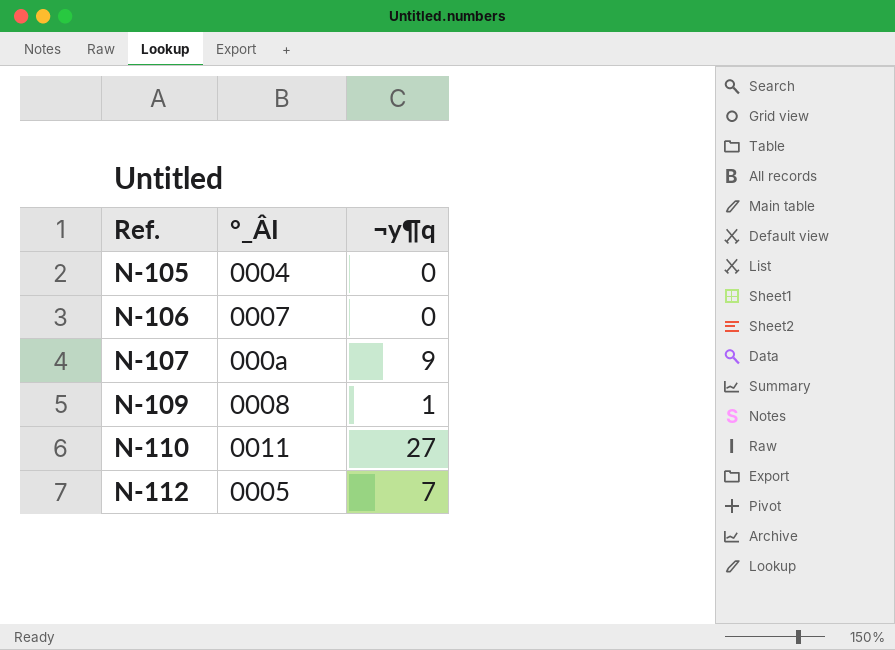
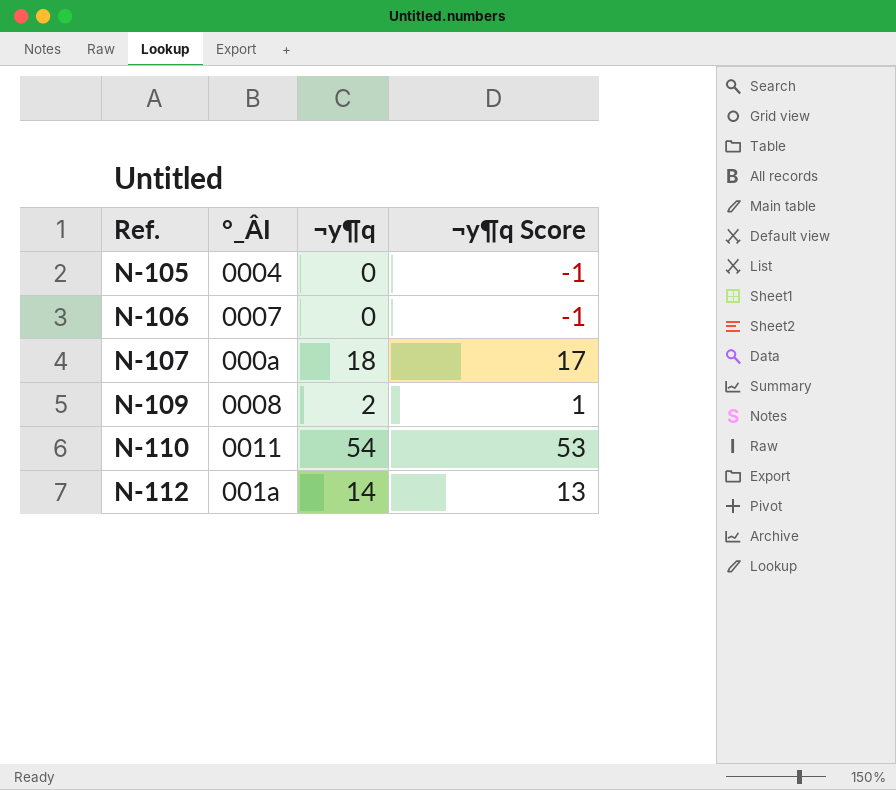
column ¬y¶q Score | formula: none -> [¬y¶q] - 1
N-107 | ¬y¶q: 9 -> 18
N-109 | ¬y¶q: 1 -> 2
N-110 | ¬y¶q: 27 -> 54
N-112 | °_ÂI: 0005 -> 001a
N-112 | ¬y¶q: 7 -> 14

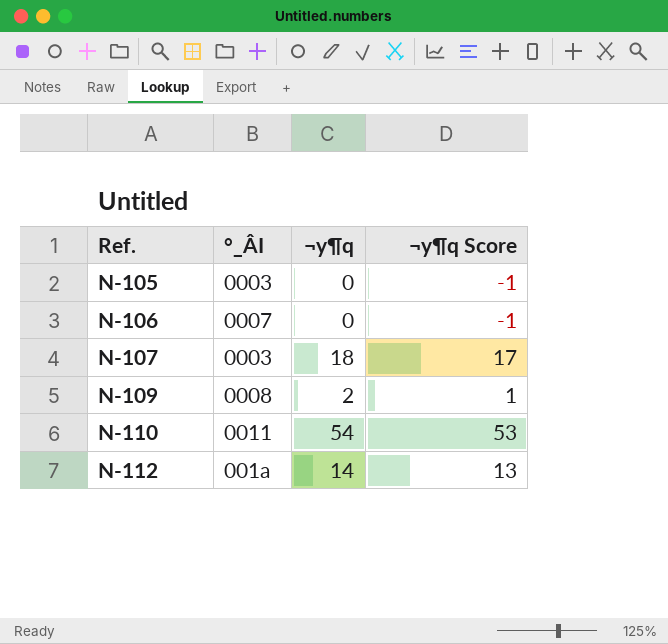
N-105 | °_ÂI: 0004 -> 0003
N-107 | °_ÂI: 000a -> 0003

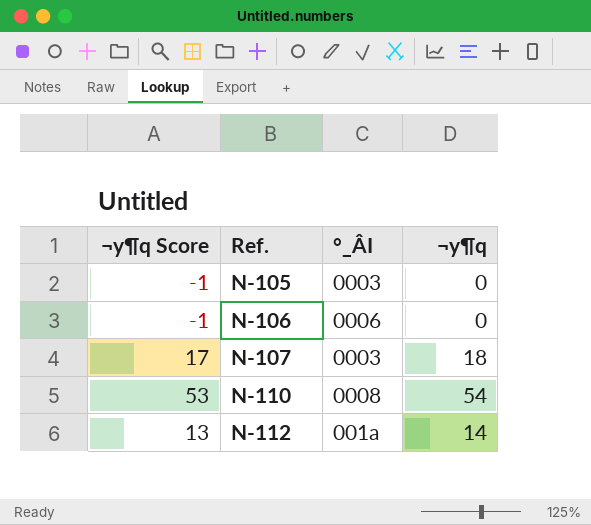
column ¬y¶q Score | position: 4 -> 1
row N-109: 0008 | 2 | 1 -> none
N-106 | °_ÂI: 0007 -> 0006
N-110 | °_ÂI: 0011 -> 0008

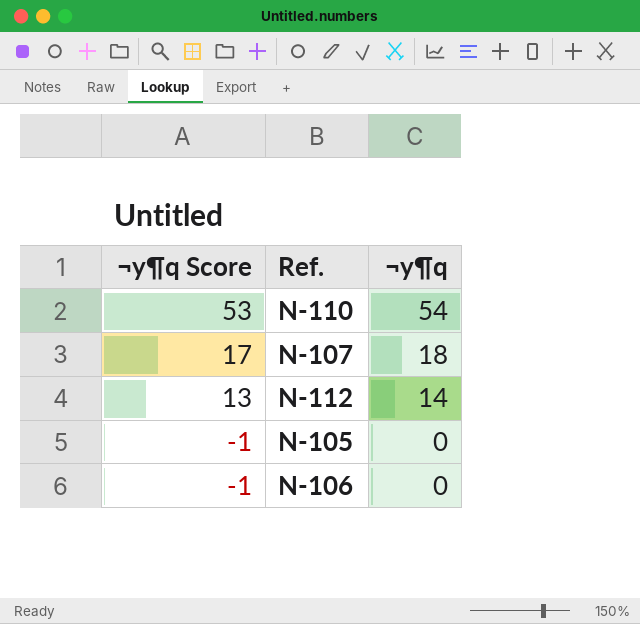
row order: Ref. ascending -> ¬y¶q Score descending
column °_ÂI | position: 3 -> none

